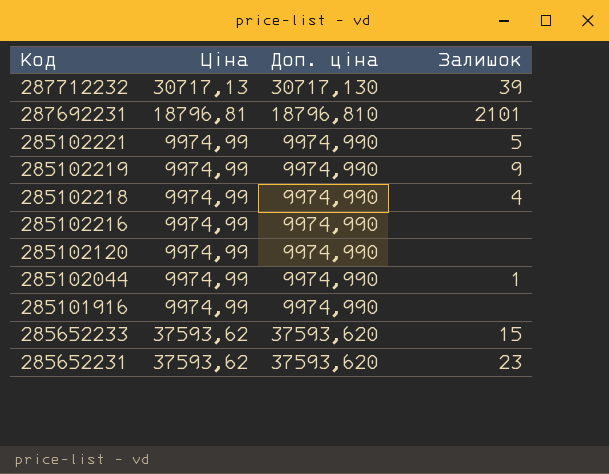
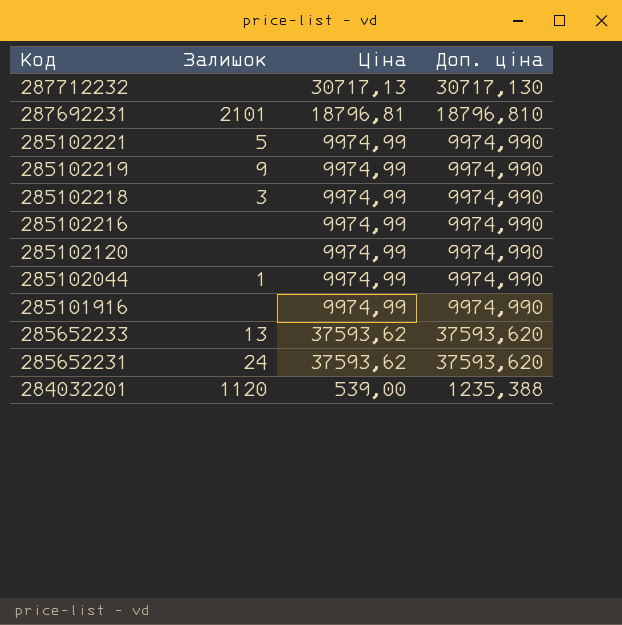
column Залишок | position: 4 -> 2
287712232 | Залишок: 39 -> none
285102218 | Залишок: 4 -> 3
285652233 | Залишок: 15 -> 13
285652231 | Залишок: 23 -> 24
row 284032201: none -> 1120 | 539,00 | 1235,388

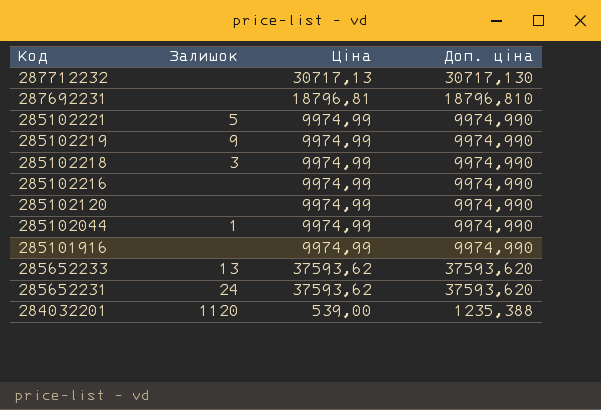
287692231 | Залишок: 2101 -> none

